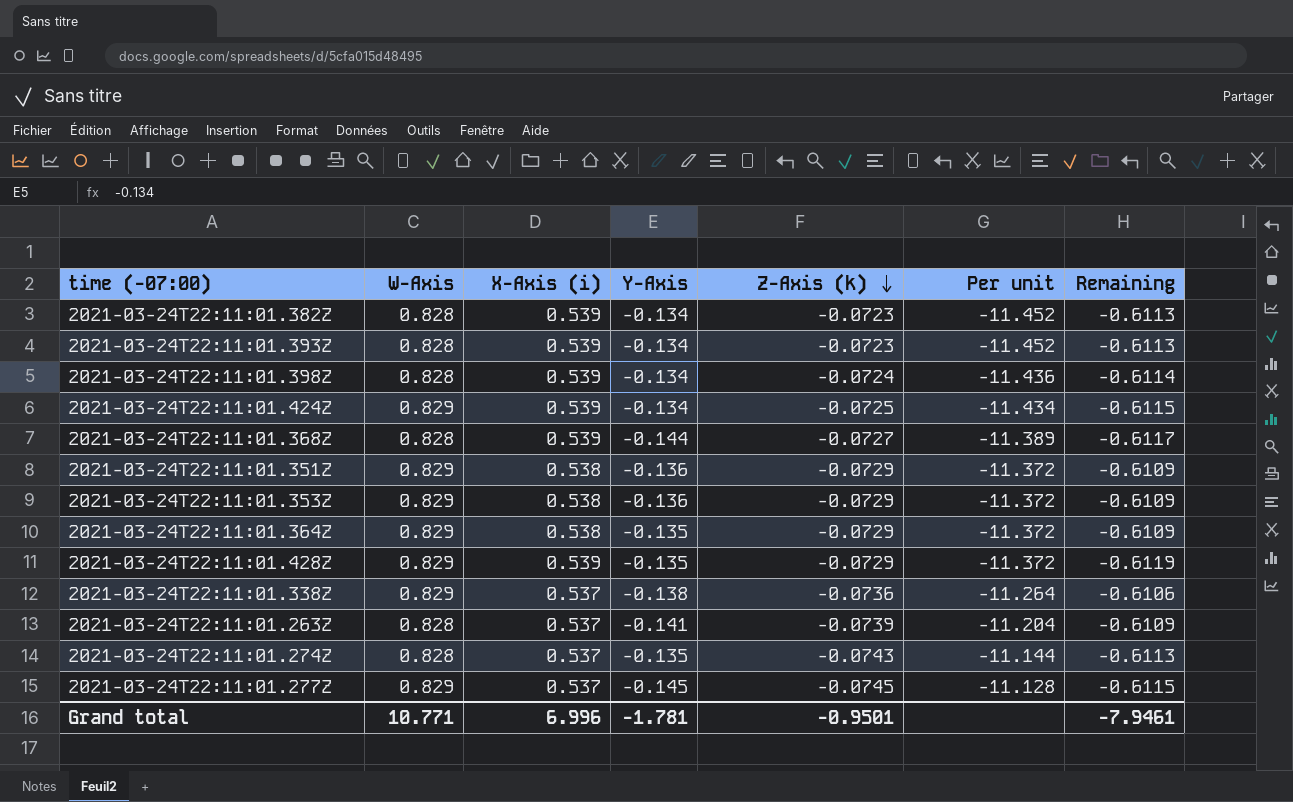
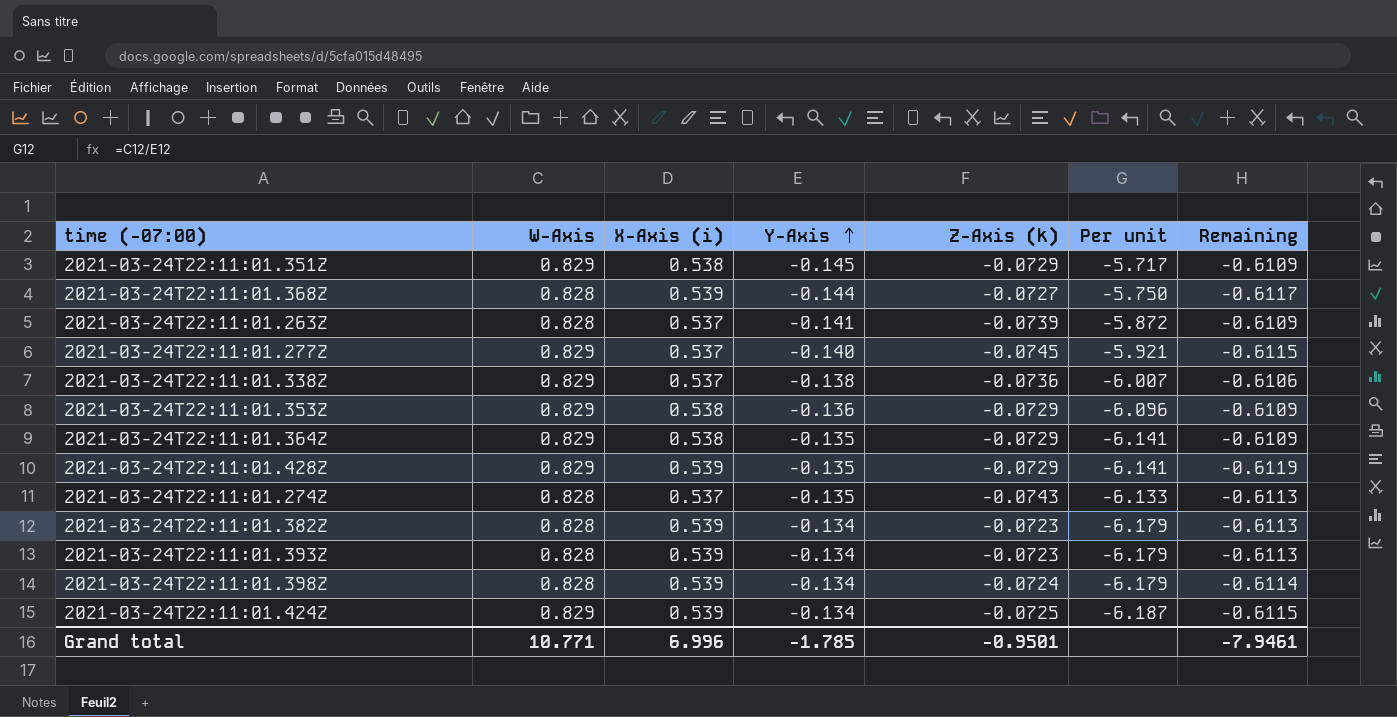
row order: Z-Axis (k) descending -> Y-Axis ascending
column Per unit | formula: [W-Axis] / [Z-Axis (k)] -> [W-Axis] / [Y-Axis]
2021-03-24T22:11:01.351Z | Y-Axis: -0.136 -> -0.145
2021-03-24T22:11:01.277Z | Y-Axis: -0.145 -> -0.140
Grand total | Y-Axis: -1.781 -> -1.785

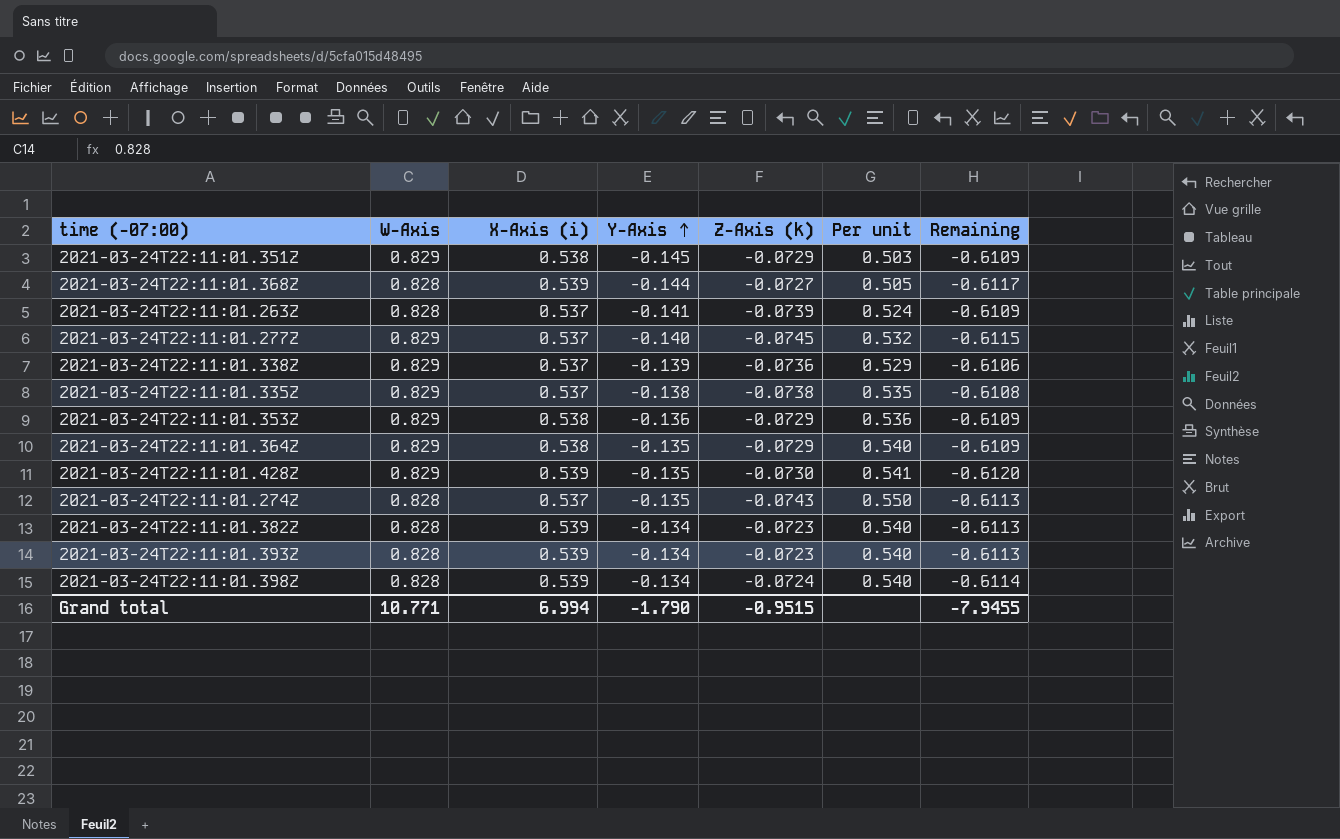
column Per unit | formula: [W-Axis] / [Y-Axis] -> [Z-Axis (k)] / [Y-Axis]
row 2021-03-24T22:11:01.424Z: 0.829 | 0.539 | -0.134 | -0.0725 | -6.187 | -0.6115 -> none
2021-03-24T22:11:01.338Z | Y-Axis: -0.138 -> -0.139
row 2021-03-24T22:11:01.335Z: none -> 0.829 | 0.537 | -0.138 | -0.0738 | 0.535 | -0.6108
2021-03-24T22:11:01.428Z | Z-Axis (k): -0.0729 -> -0.0730
2021-03-24T22:11:01.428Z | Remaining: -0.6119 -> -0.6120
Grand total | X-Axis (i): 6.996 -> 6.994
Grand total | Y-Axis: -1.785 -> -1.790
Grand total | Z-Axis (k): -0.9501 -> -0.9515
Grand total | Remaining: -7.9461 -> -7.9455

